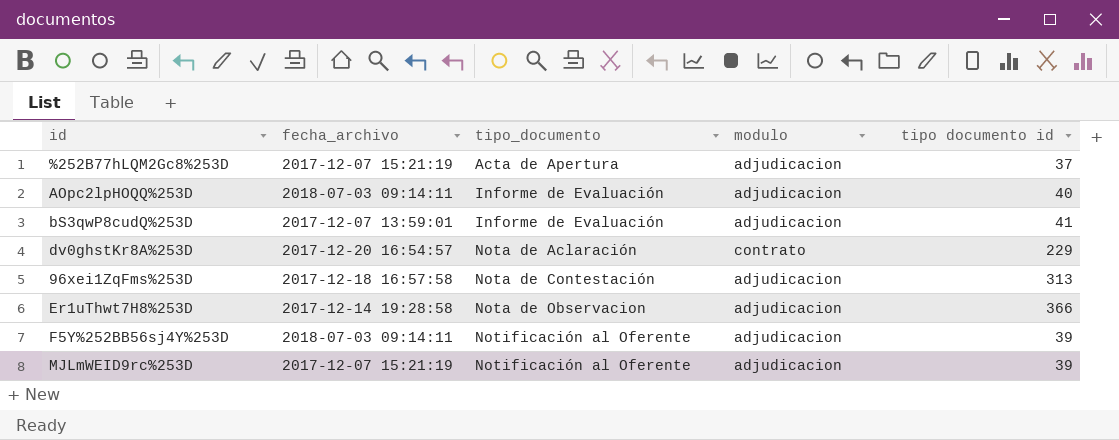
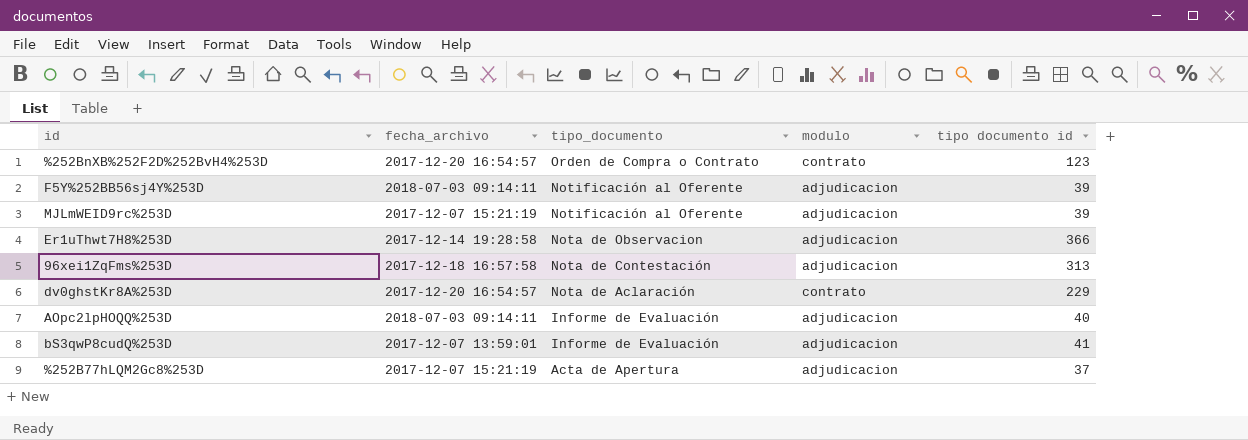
row order: tipo_documento ascending -> tipo_documento descending
row %252BnXB%252F2D%252BvH4%253D: none -> 2017-12-20 16:54:57 | Orden de Compra o Contrato | contrato | 123

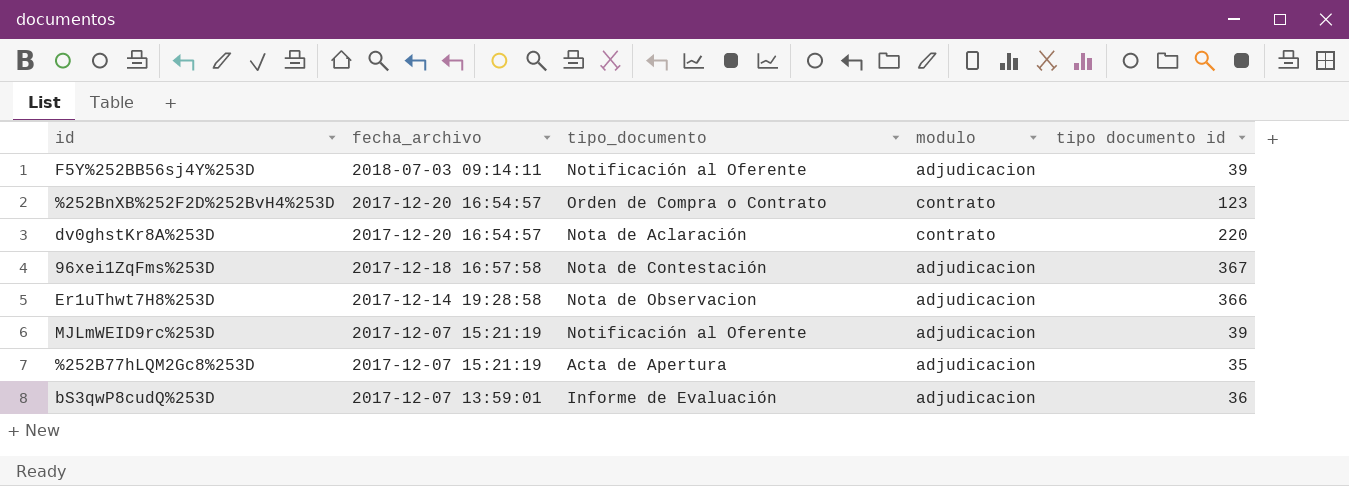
row order: tipo_documento descending -> fecha_archivo descending
row AOpc2lpHOQQ%253D: 2018-07-03 09:14:11 | Informe de Evaluación | adjudicacion | 40 -> none
dv0ghstKr8A%253D | tipo documento id: 229 -> 220
96xei1ZqFms%253D | tipo documento id: 313 -> 367
%252B77hLQM2Gc8%253D | tipo documento id: 37 -> 35
bS3qwP8cudQ%253D | tipo documento id: 41 -> 36

